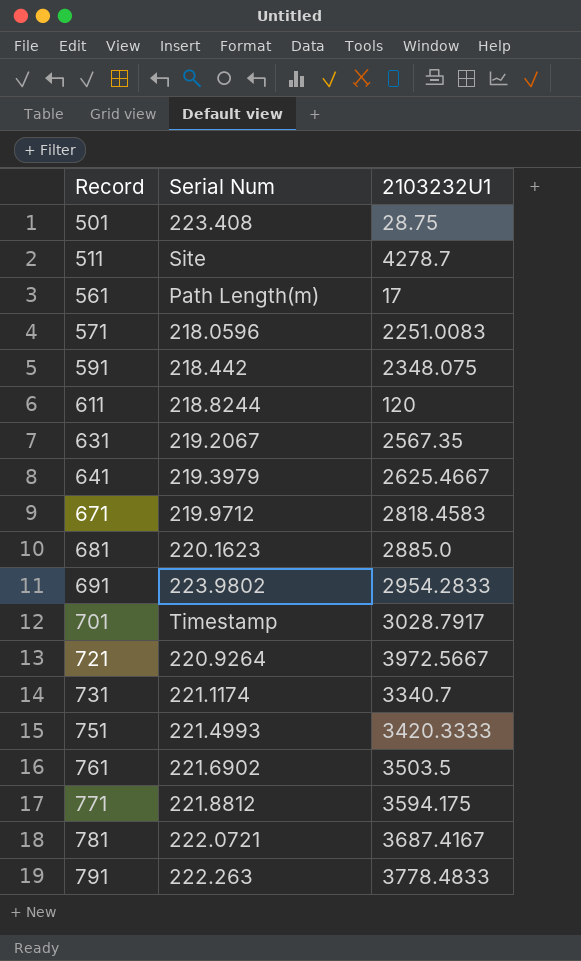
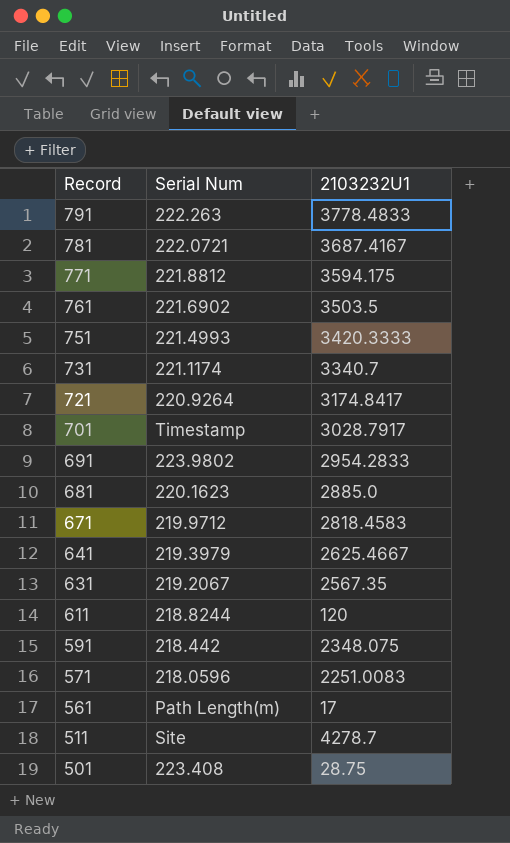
row order: Record ascending -> Record descending
721 | 2103232U1: 3972.5667 -> 3174.8417

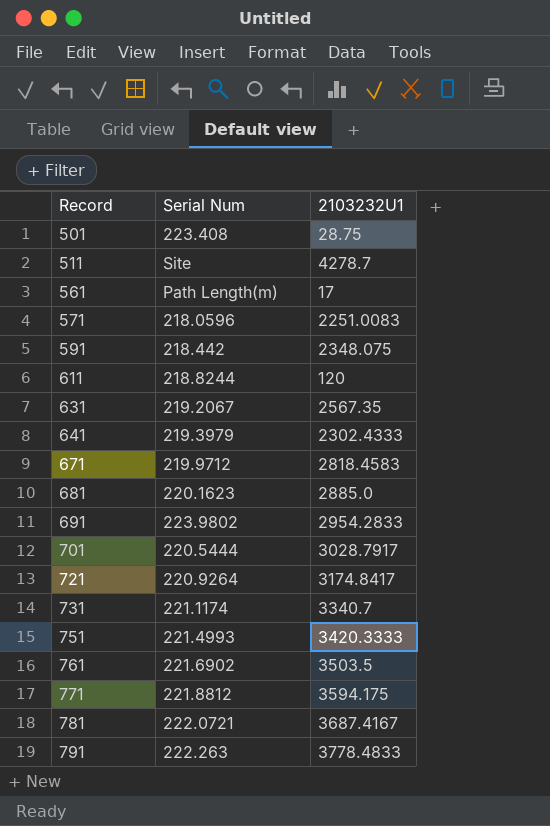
row order: Record descending -> Record ascending
641 | 2103232U1: 2625.4667 -> 2302.4333
701 | Serial Num: Timestamp -> 220.5444

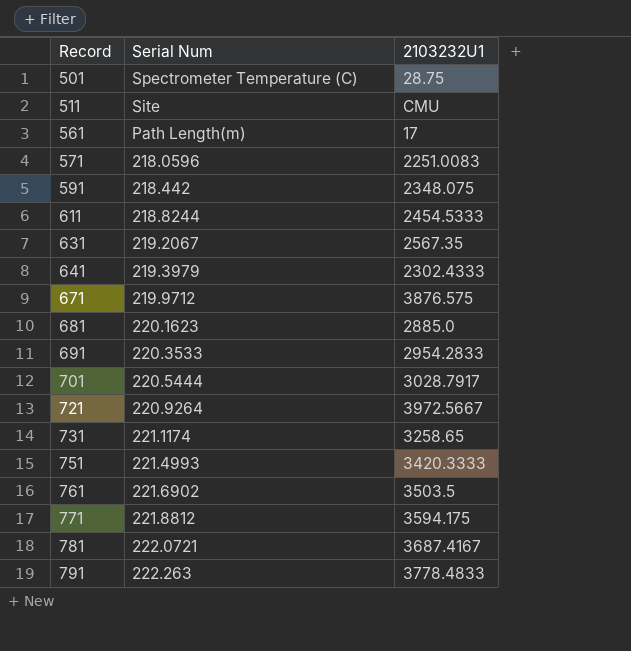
501 | Serial Num: 223.408 -> Spectrometer Temperature (C)
511 | 2103232U1: 4278.7 -> CMU
611 | 2103232U1: 120 -> 2454.5333
671 | 2103232U1: 2818.4583 -> 3876.575
691 | Serial Num: 223.9802 -> 220.3533
721 | 2103232U1: 3174.8417 -> 3972.5667
731 | 2103232U1: 3340.7 -> 3258.65

